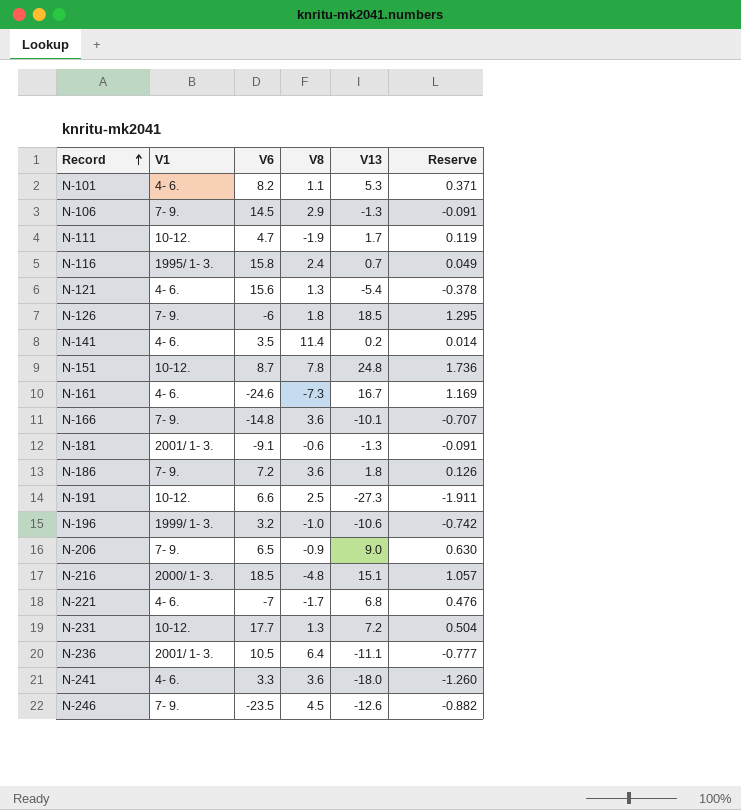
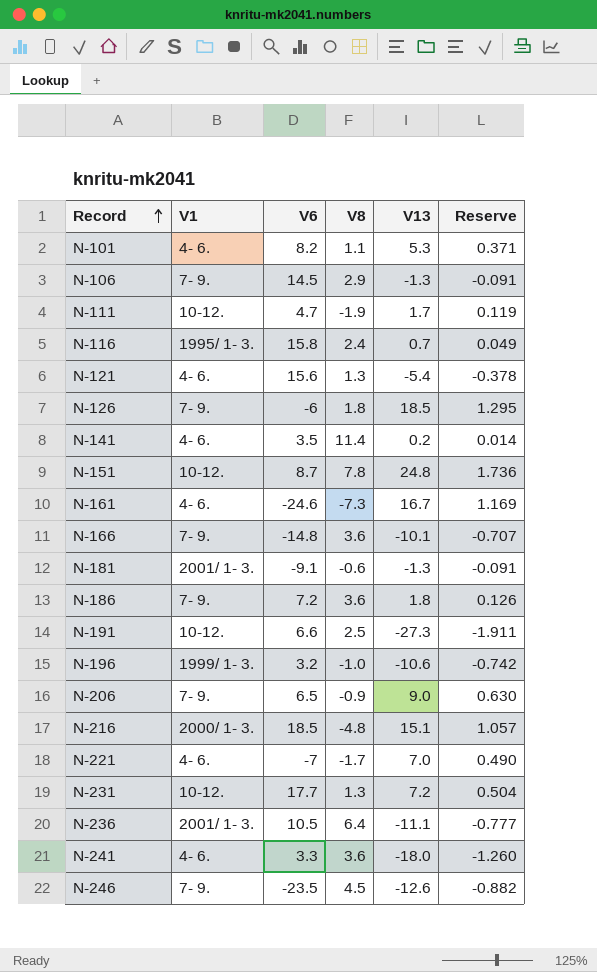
N-221 | V13: 6.8 -> 7.0
N-221 | Reserve: 0.476 -> 0.490

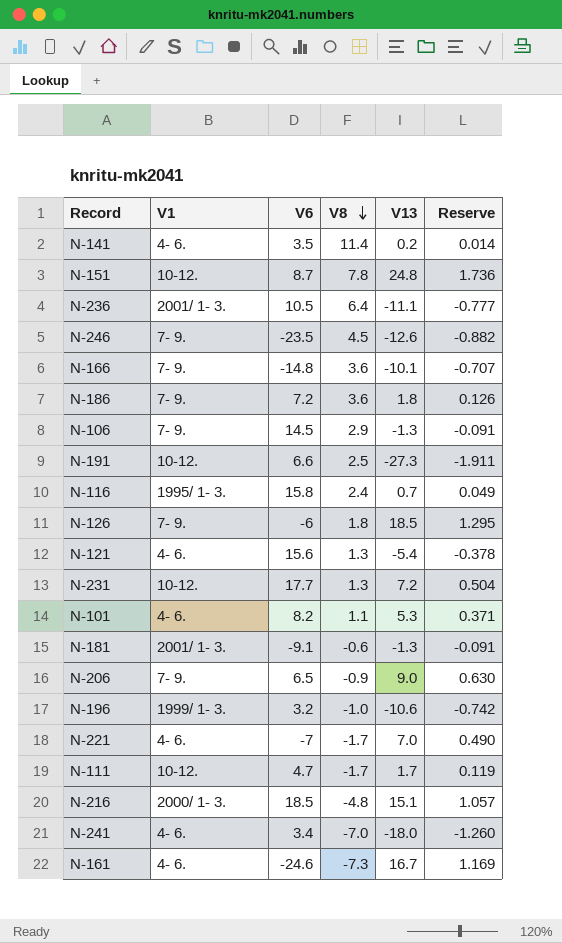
row order: Record ascending -> V8 descending
N-111 | V8: -1.9 -> -1.7
N-241 | V6: 3.3 -> 3.4
N-241 | V8: 3.6 -> -7.0

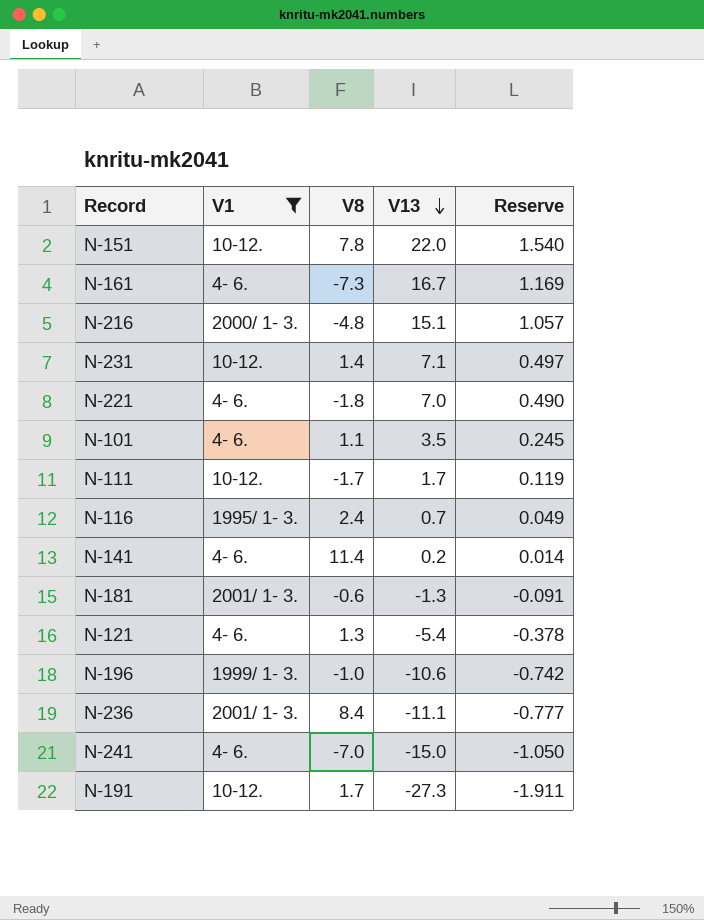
filter: none -> V1 != 7- 9.
row order: V8 descending -> V13 descending
column V6 | position: 3 -> none
N-151 | V13: 24.8 -> 22.0
N-151 | Reserve: 1.736 -> 1.540
N-231 | V8: 1.3 -> 1.4
N-231 | V13: 7.2 -> 7.1
N-231 | Reserve: 0.504 -> 0.497
N-221 | V8: -1.7 -> -1.8
N-101 | V13: 5.3 -> 3.5
N-101 | Reserve: 0.371 -> 0.245
N-236 | V8: 6.4 -> 8.4
N-241 | V13: -18.0 -> -15.0
N-241 | Reserve: -1.260 -> -1.050
N-191 | V8: 2.5 -> 1.7

